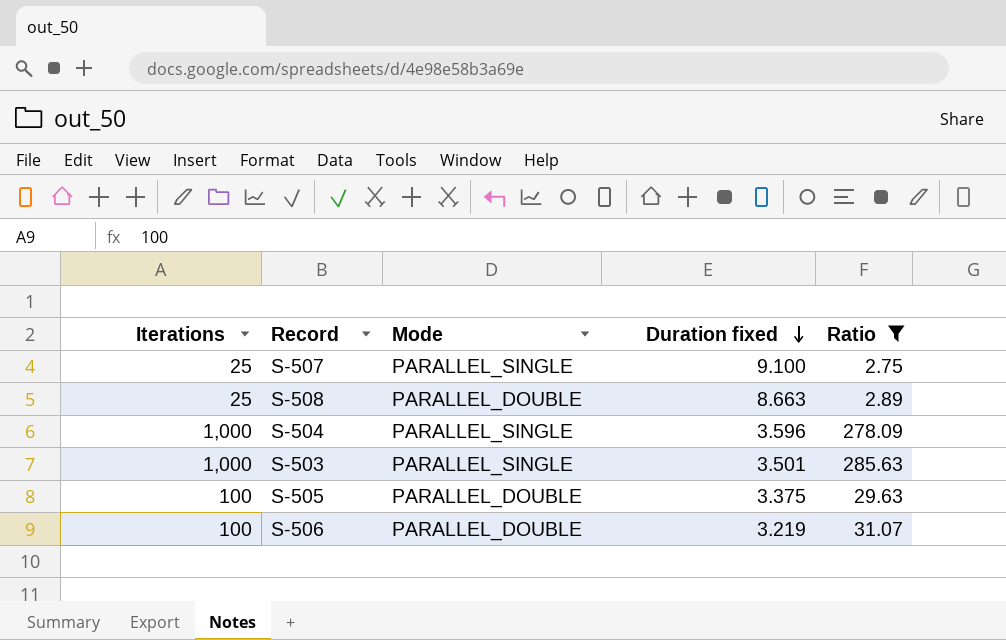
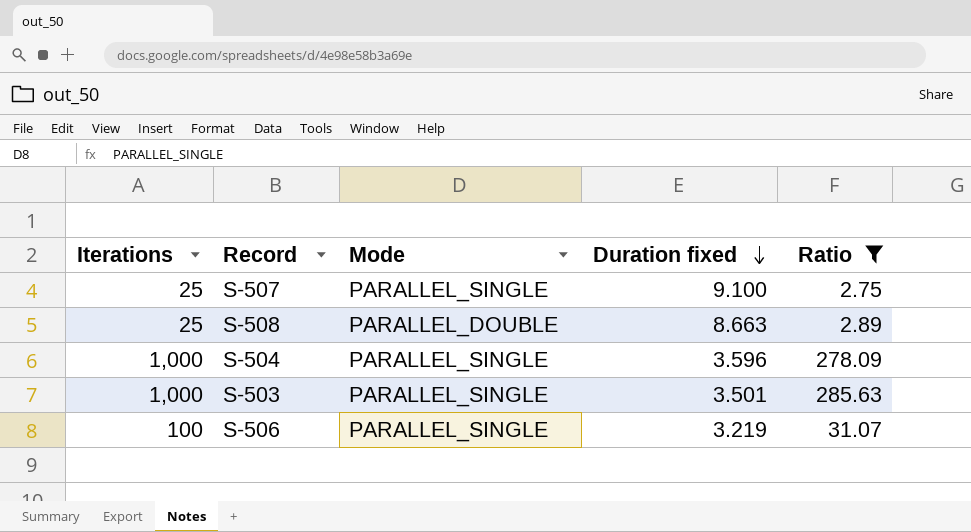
row S-505: 100 | PARALLEL_DOUBLE | 3.375 | 29.63 -> none
S-506 | Mode: PARALLEL_DOUBLE -> PARALLEL_SINGLE

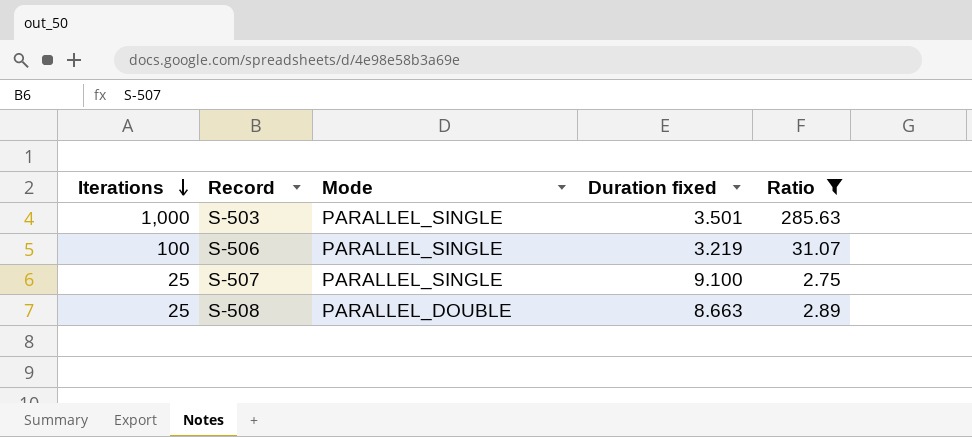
row order: Duration fixed descending -> Iterations descending
row S-504: 1,000 | PARALLEL_SINGLE | 3.596 | 278.09 -> none

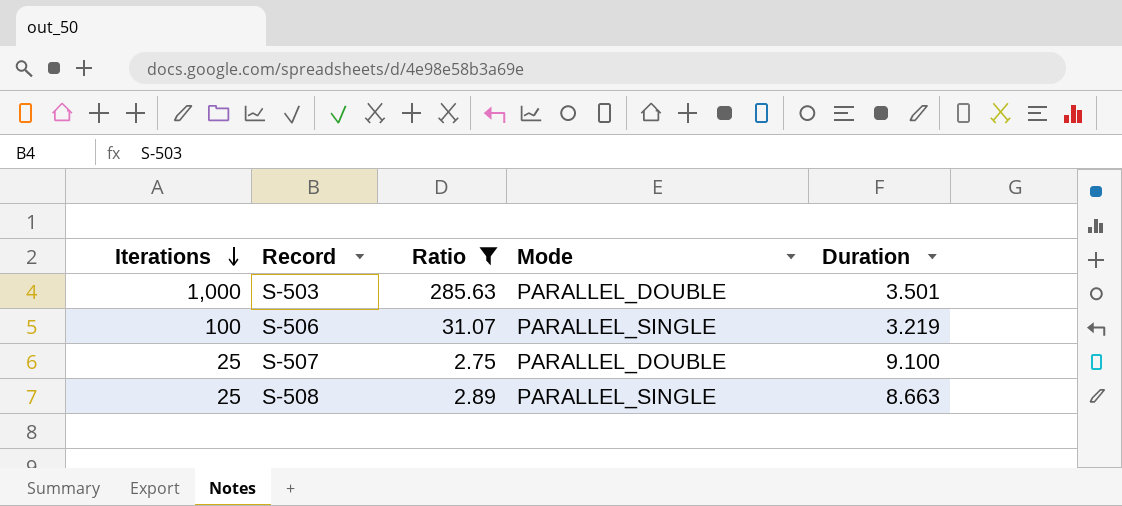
column Ratio | position: 5 -> 3
column name: Duration fixed -> Duration
S-503 | Mode: PARALLEL_SINGLE -> PARALLEL_DOUBLE
S-507 | Mode: PARALLEL_SINGLE -> PARALLEL_DOUBLE
S-508 | Mode: PARALLEL_DOUBLE -> PARALLEL_SINGLE

